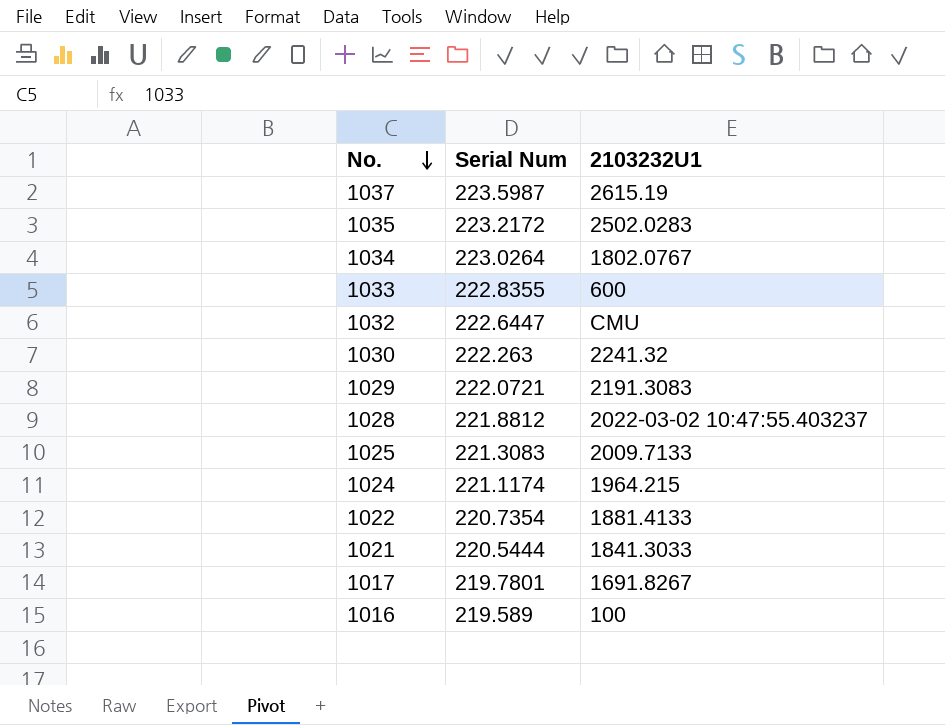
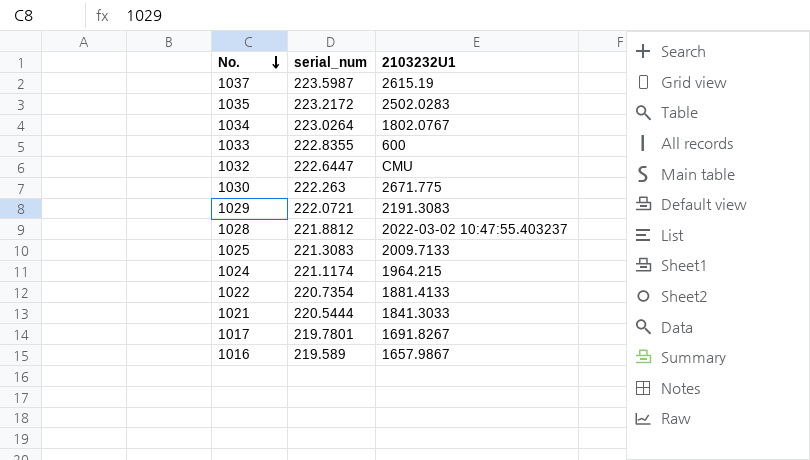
column name: Serial Num -> serial_num
1030 | 2103232U1: 2241.32 -> 2671.775
1016 | 2103232U1: 100 -> 1657.9867

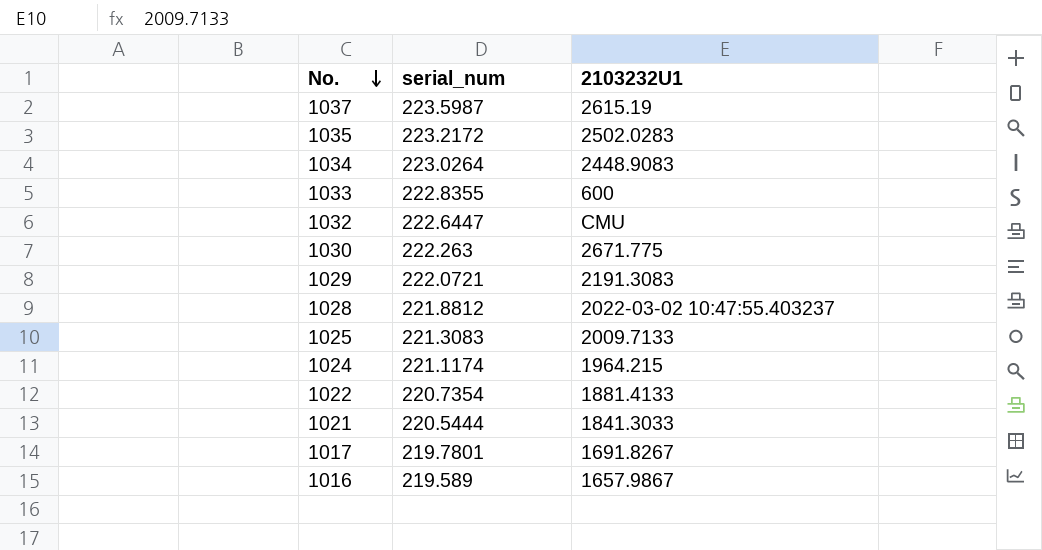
1034 | 2103232U1: 1802.0767 -> 2448.9083

